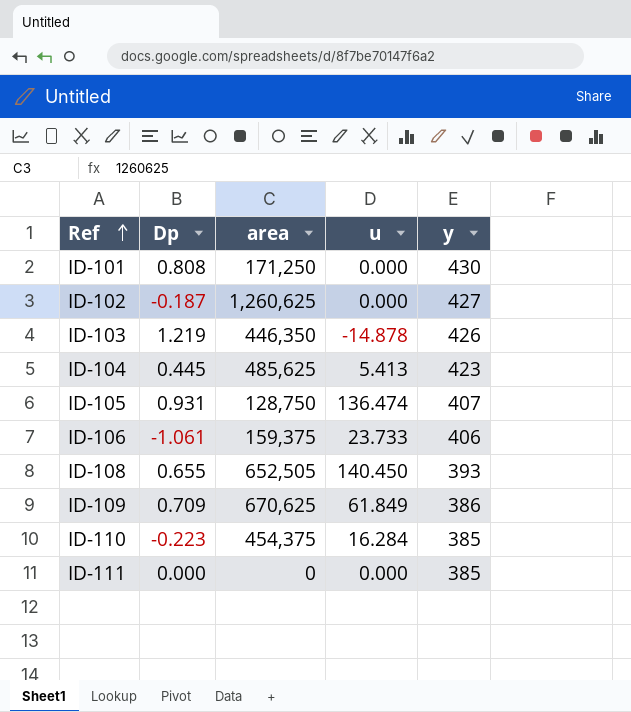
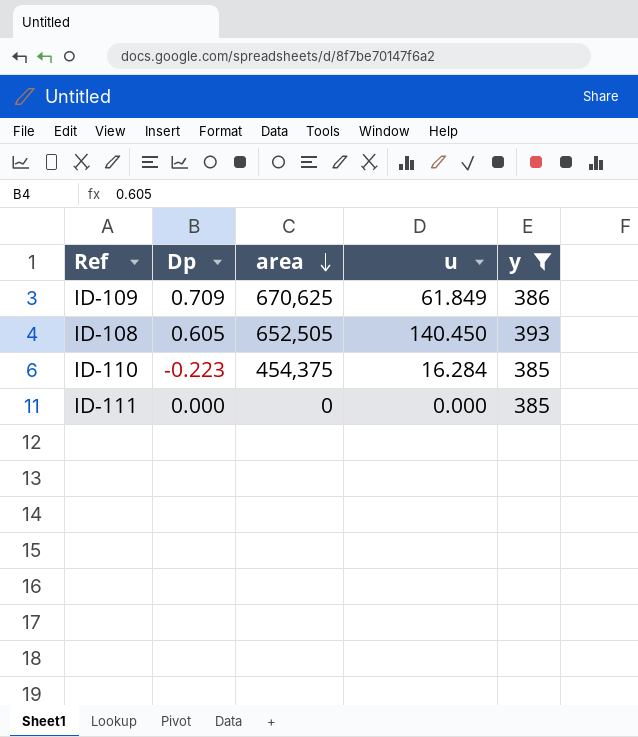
filter: none -> y <= 393
row order: Ref ascending -> area descending
ID-108 | Dp: 0.655 -> 0.605

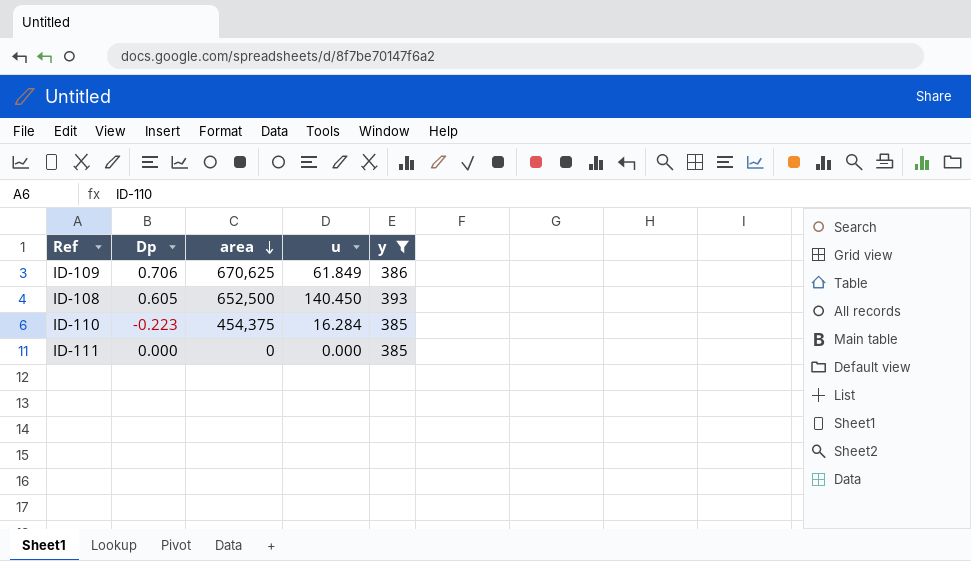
ID-109 | Dp: 0.709 -> 0.706
ID-108 | area: 652,505 -> 652,500

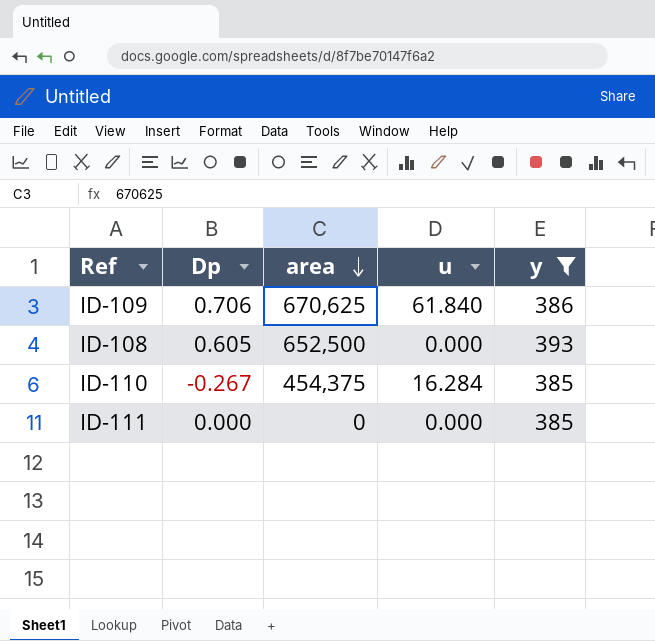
ID-109 | u: 61.849 -> 61.840
ID-108 | u: 140.450 -> 0.000
ID-110 | Dp: -0.223 -> -0.267

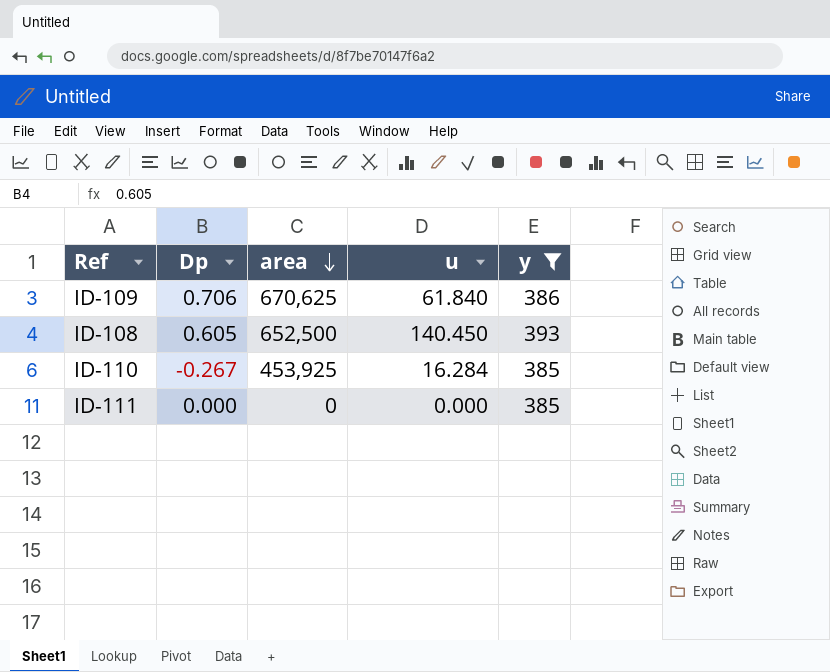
ID-108 | u: 0.000 -> 140.450
ID-110 | area: 454,375 -> 453,925

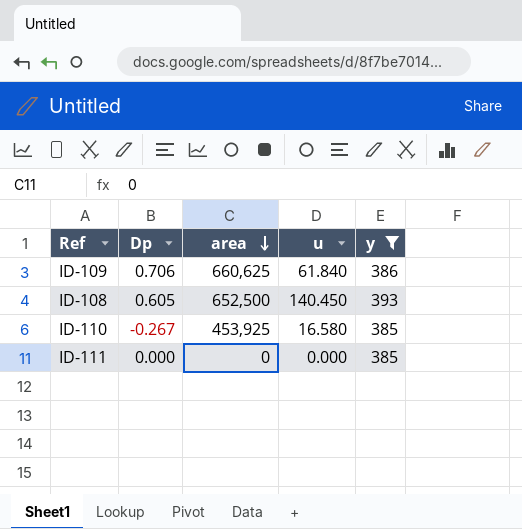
ID-109 | area: 670,625 -> 660,625
ID-110 | u: 16.284 -> 16.580

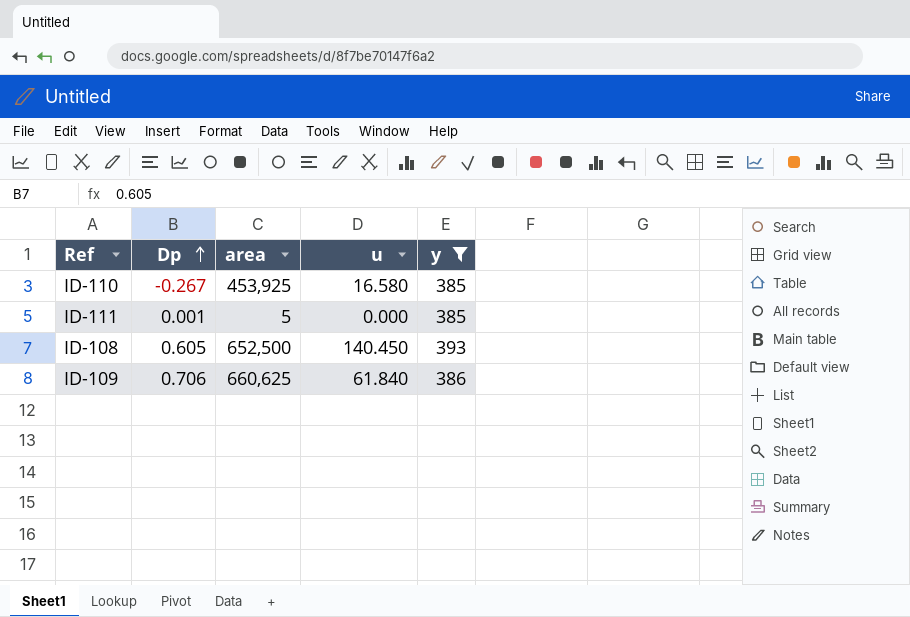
row order: area descending -> Dp ascending
ID-111 | Dp: 0.000 -> 0.001
ID-111 | area: 0 -> 5

